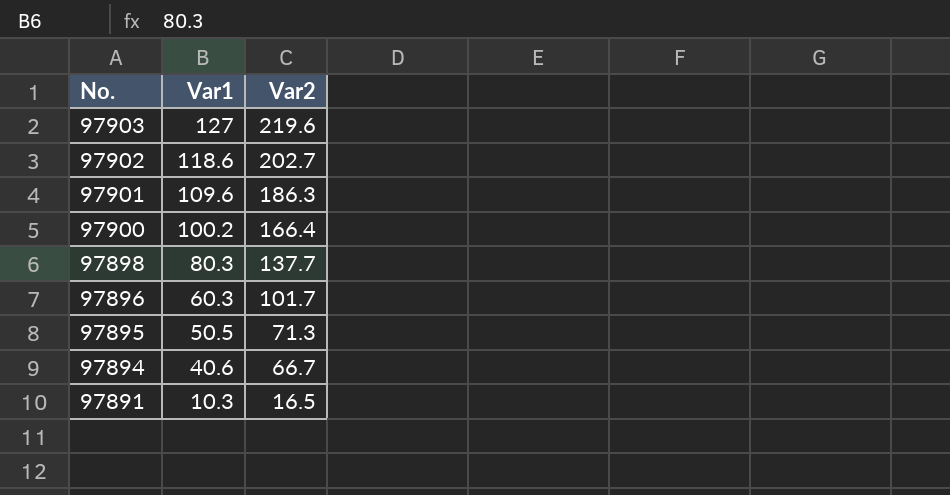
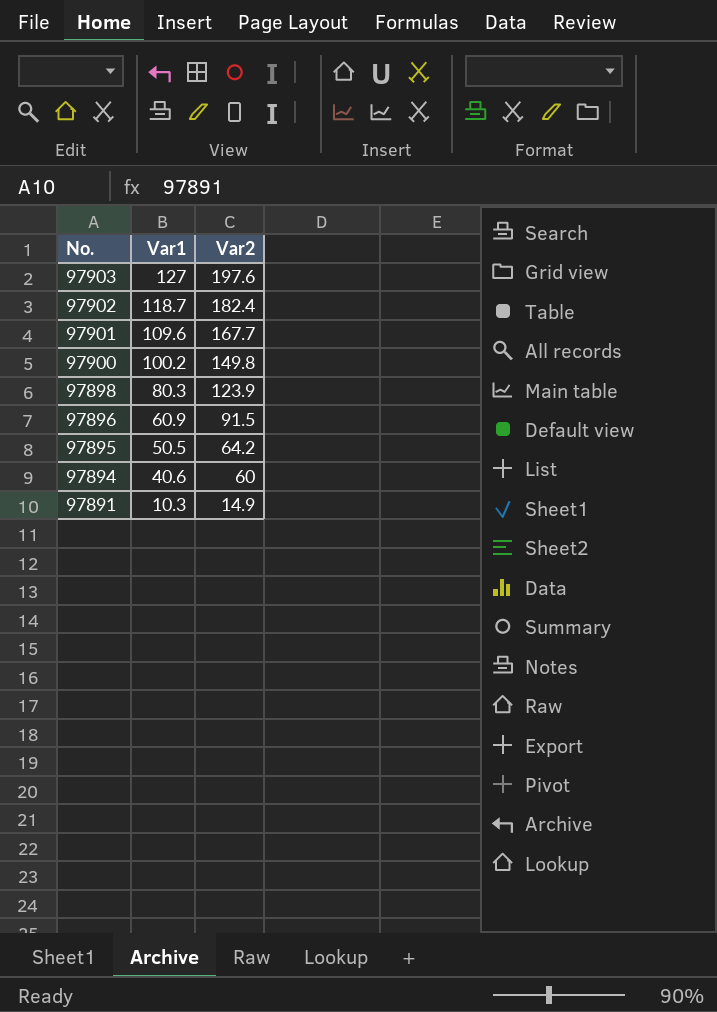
97903 | Var2: 219.6 -> 197.6
97902 | Var1: 118.6 -> 118.7
97902 | Var2: 202.7 -> 182.4
97901 | Var2: 186.3 -> 167.7
97900 | Var2: 166.4 -> 149.8
97898 | Var2: 137.7 -> 123.9
97896 | Var1: 60.3 -> 60.9
97896 | Var2: 101.7 -> 91.5
97895 | Var2: 71.3 -> 64.2
97894 | Var2: 66.7 -> 60
97891 | Var2: 16.5 -> 14.9

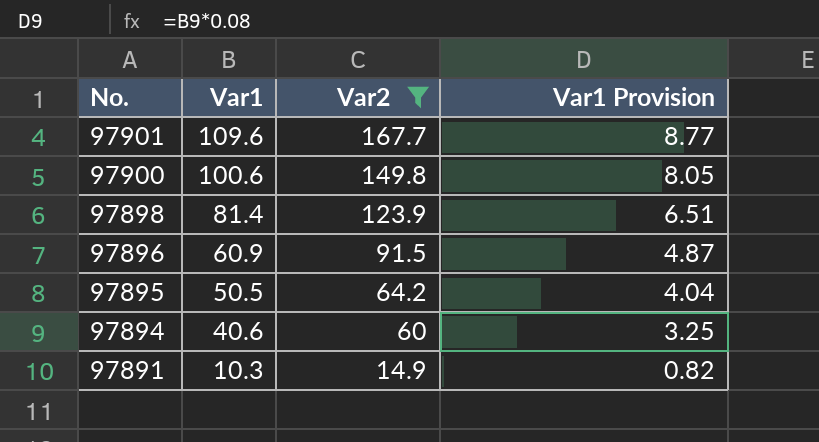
filter: none -> Var2 <= 167.7
column Var1 Provision | formula: none -> [Var1] * 0.08
97900 | Var1: 100.2 -> 100.6
97898 | Var1: 80.3 -> 81.4

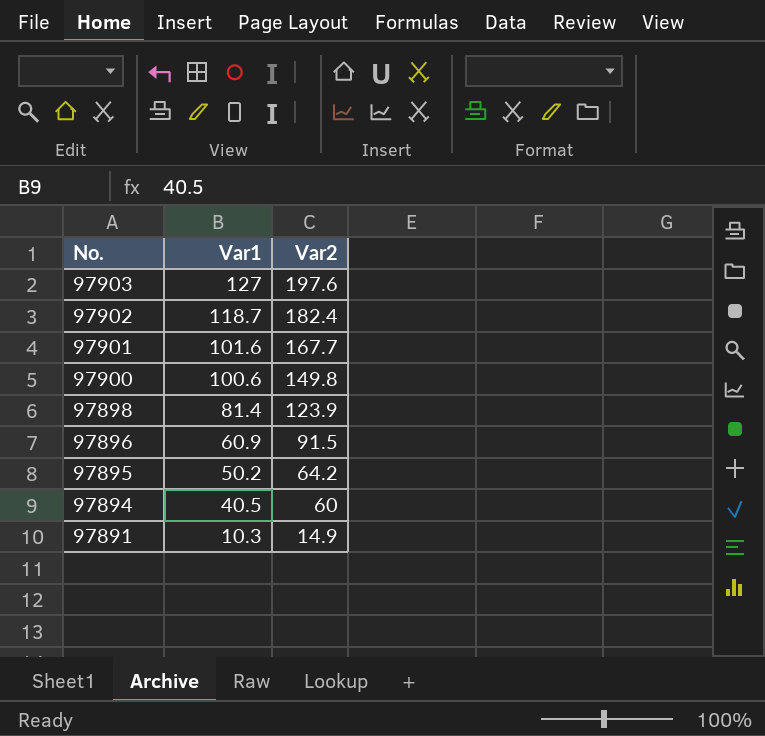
filter: Var2 <= 167.7 -> none
column Var1 Provision | formula: [Var1] * 0.08 -> none
97901 | Var1: 109.6 -> 101.6
97895 | Var1: 50.5 -> 50.2
97894 | Var1: 40.6 -> 40.5

